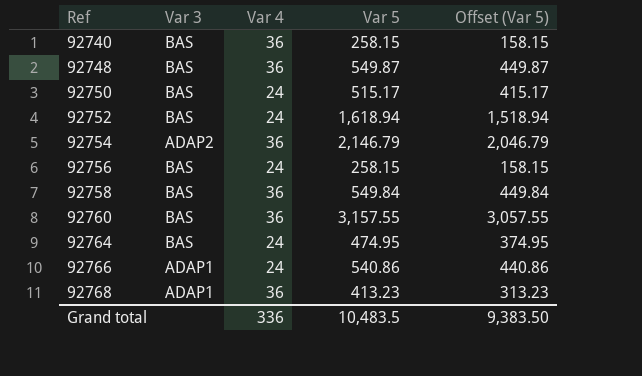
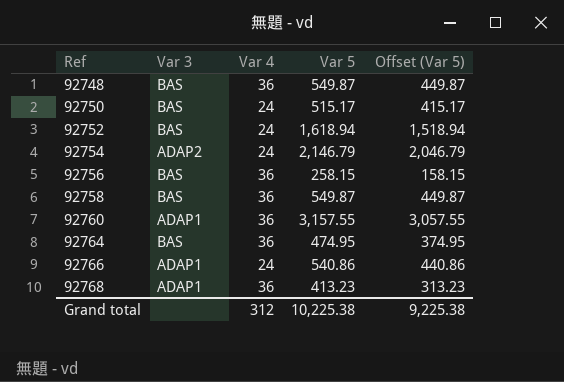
row 92740: BAS | 36 | 258.15 | 158.15 -> none
92754 | Var 4: 36 -> 24
92756 | Var 4: 24 -> 36
92758 | Var 5: 549.84 -> 549.87
92758 | Offset (Var 5): 449.84 -> 449.87
92760 | Var 3: BAS -> ADAP1
92764 | Var 4: 24 -> 36
Grand total | Var 4: 336 -> 312
Grand total | Var 5: 10,483.5 -> 10,225.38
Grand total | Offset (Var 5): 9,383.50 -> 9,225.38

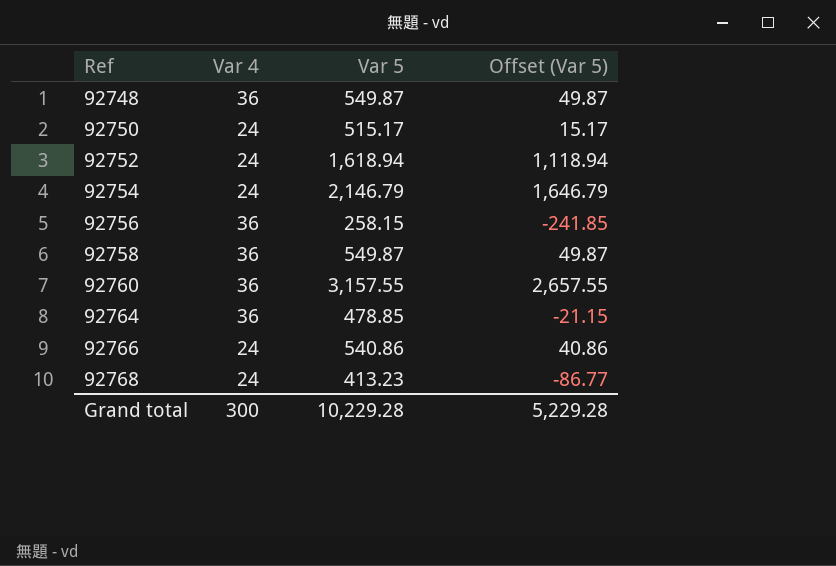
column Var 3 | position: 2 -> none
column Offset (Var 5) | formula: [Var 5] - 100 -> [Var 5] - 500
92764 | Var 5: 474.95 -> 478.85
92768 | Var 4: 36 -> 24
Grand total | Var 4: 312 -> 300
Grand total | Var 5: 10,225.38 -> 10,229.28
Grand total | Offset (Var 5): 9,225.38 -> 5,229.28

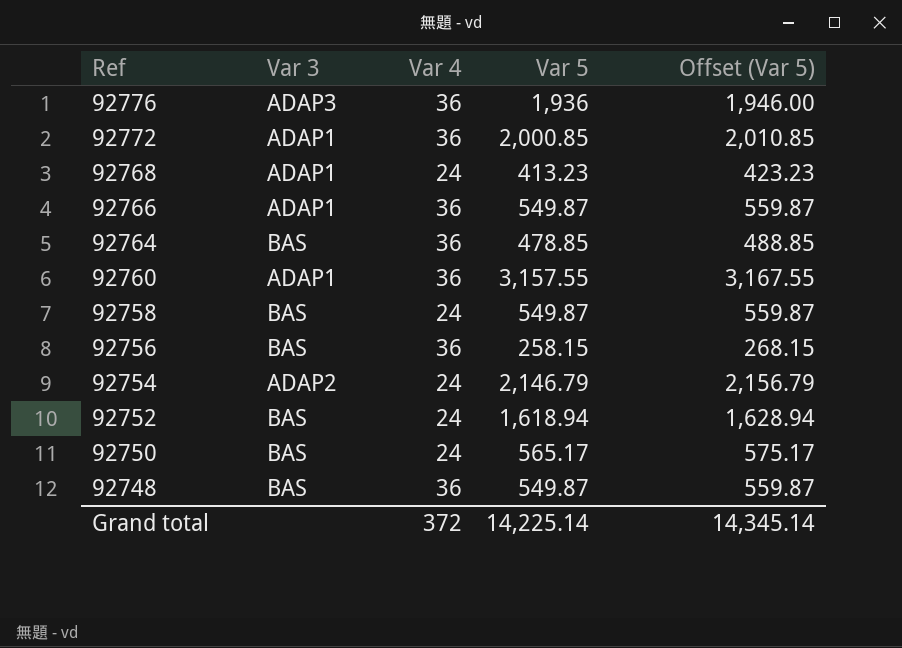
row order: Ref ascending -> Ref descending
column Var 3 | position: none -> 2
column Offset (Var 5) | formula: [Var 5] - 500 -> [Var 5] + 10
row 92776: none -> ADAP3 | 36 | 1,936 | 1,946.00
row 92772: none -> ADAP1 | 36 | 2,000.85 | 2,010.85
92766 | Var 4: 24 -> 36
92766 | Var 5: 540.86 -> 549.87
92758 | Var 4: 36 -> 24
92750 | Var 5: 515.17 -> 565.17
Grand total | Var 4: 300 -> 372
Grand total | Var 5: 10,229.28 -> 14,225.14
Grand total | Offset (Var 5): 5,229.28 -> 14,345.14

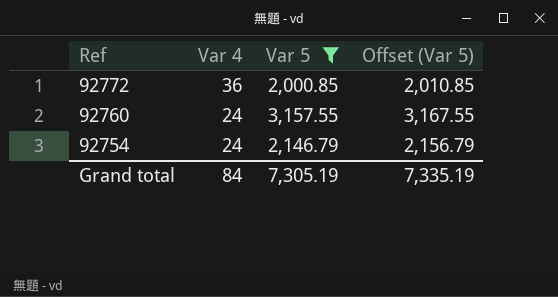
filter: none -> Var 5 >= 2,000.85
column Var 3 | position: 2 -> none
92760 | Var 4: 36 -> 24
Grand total | Var 4: 372 -> 84
Grand total | Var 5: 14,225.14 -> 7,305.19
Grand total | Offset (Var 5): 14,345.14 -> 7,335.19

